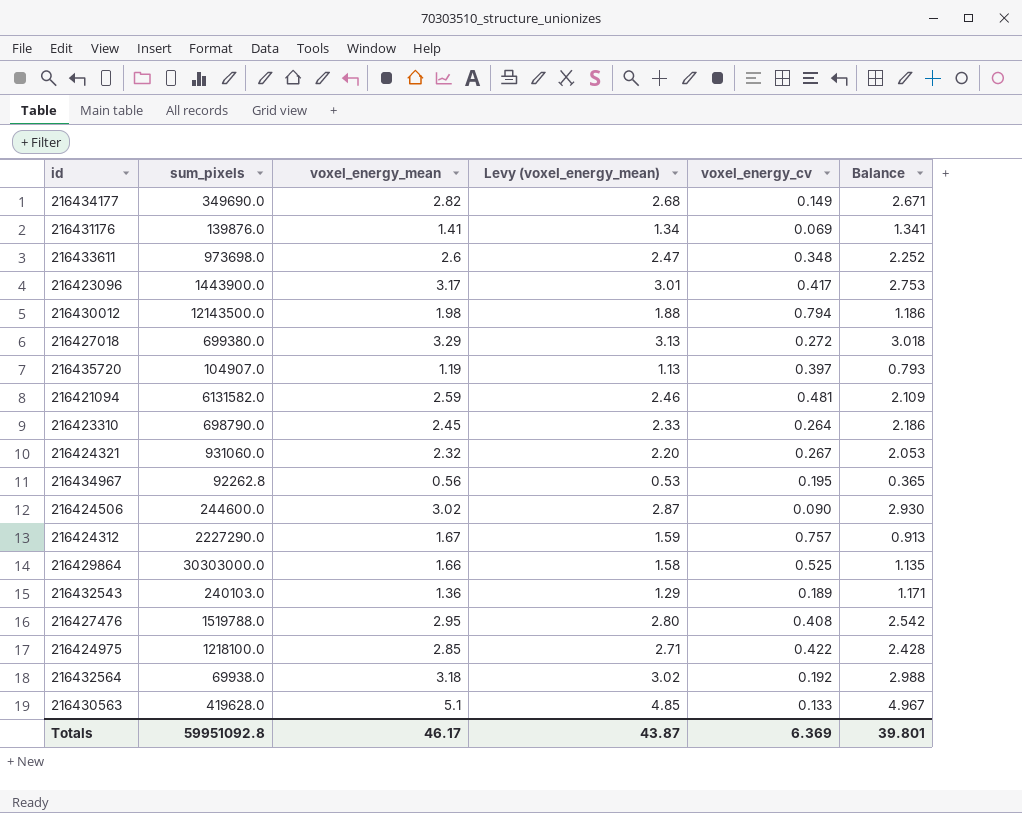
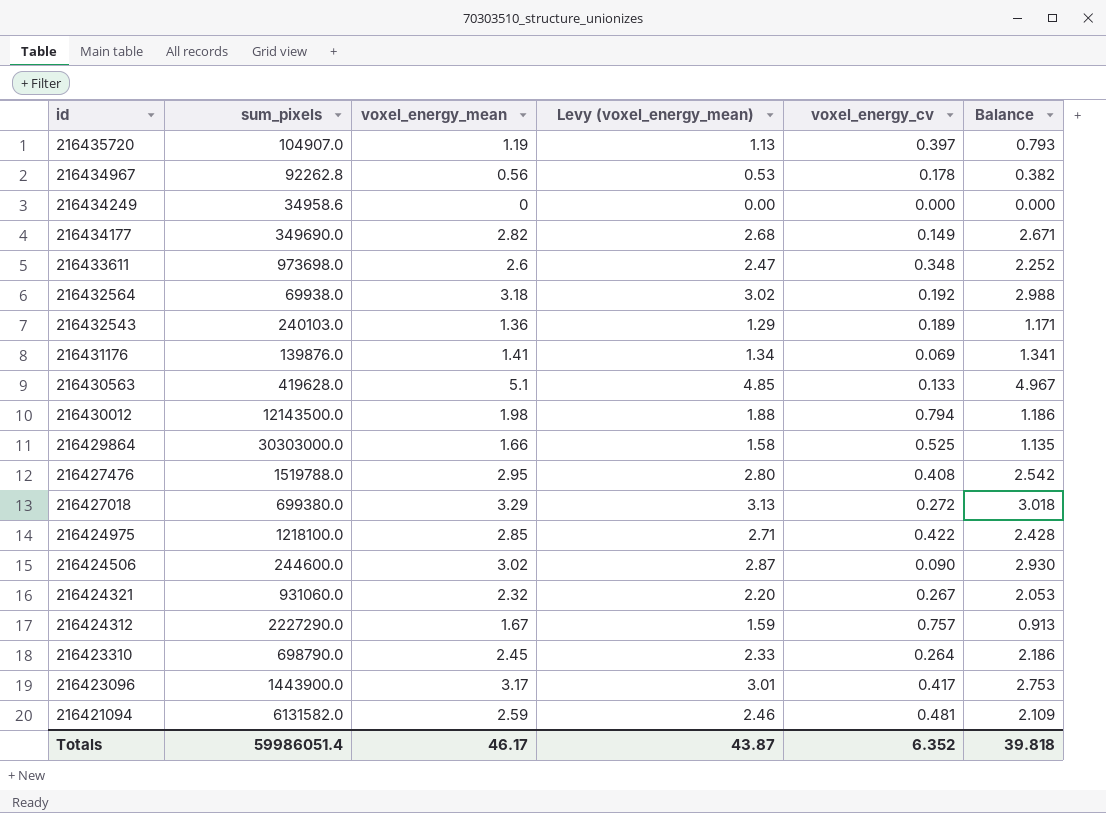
row order: none -> id descending
216434967 | voxel_energy_cv: 0.195 -> 0.178
216434967 | Balance: 0.365 -> 0.382
row 216434249: none -> 34958.6 | 0 | 0.00 | 0.000 | 0.000
Totals | sum_pixels: 59951092.8 -> 59986051.4
Totals | voxel_energy_cv: 6.369 -> 6.352
Totals | Balance: 39.801 -> 39.818

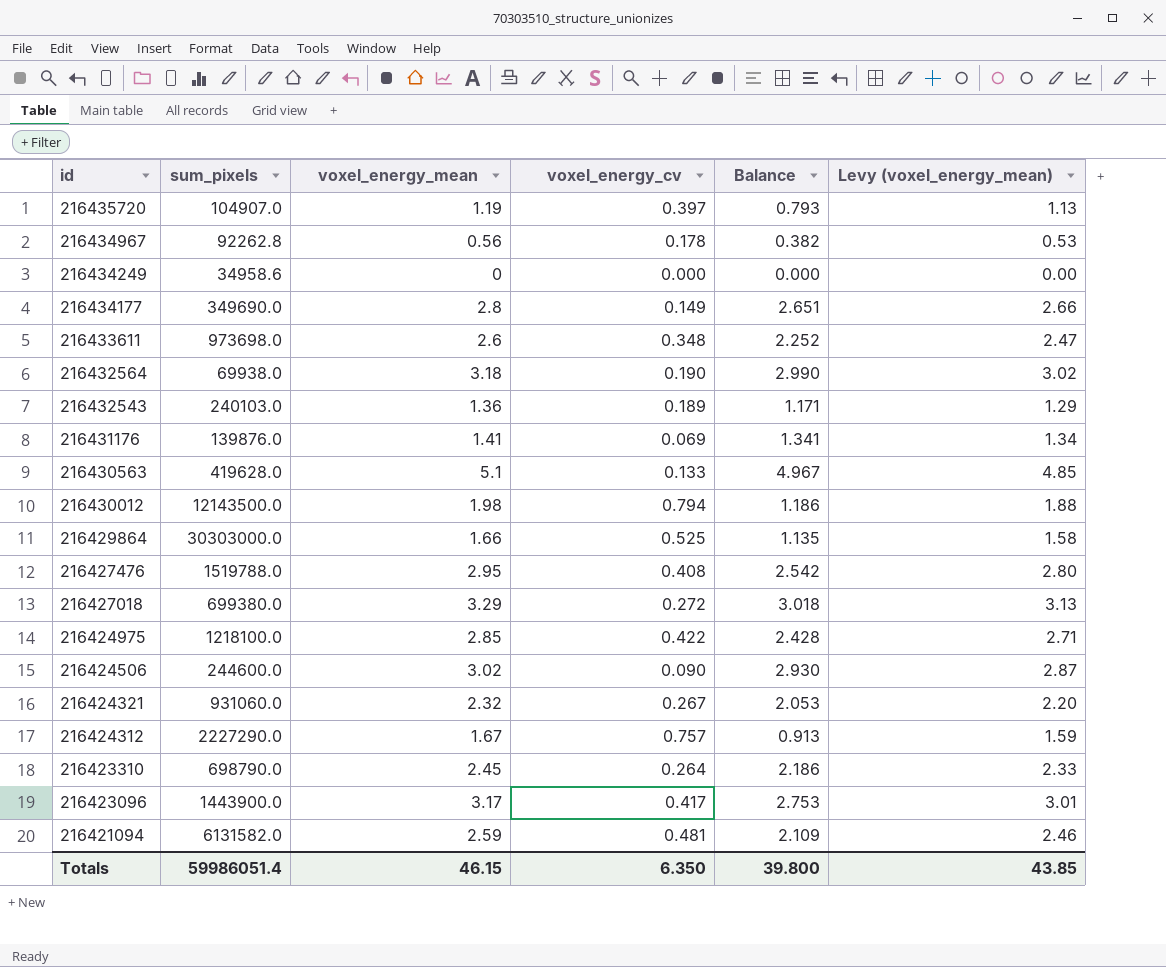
column Levy (voxel_energy_mean) | position: 4 -> 6
216434177 | voxel_energy_mean: 2.82 -> 2.8
216434177 | Balance: 2.671 -> 2.651
216434177 | Levy (voxel_energy_mean): 2.68 -> 2.66
216432564 | voxel_energy_cv: 0.192 -> 0.190
216432564 | Balance: 2.988 -> 2.990
Totals | voxel_energy_mean: 46.17 -> 46.15
Totals | voxel_energy_cv: 6.352 -> 6.350
Totals | Balance: 39.818 -> 39.800
Totals | Levy (voxel_energy_mean): 43.87 -> 43.85

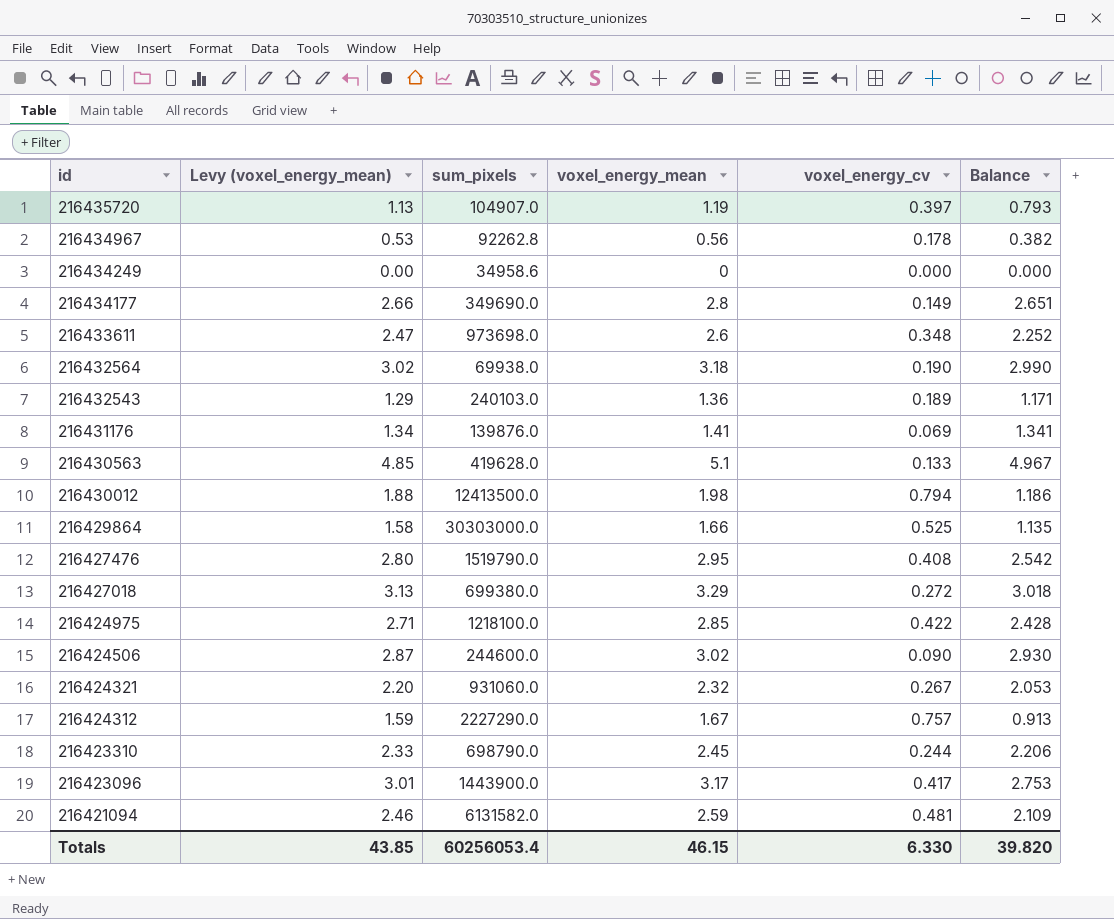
column Levy (voxel_energy_mean) | position: 6 -> 2
216430012 | sum_pixels: 12143500.0 -> 12413500.0
216427476 | sum_pixels: 1519788.0 -> 1519790.0
216423310 | voxel_energy_cv: 0.264 -> 0.244
216423310 | Balance: 2.186 -> 2.206
Totals | sum_pixels: 59986051.4 -> 60256053.4
Totals | voxel_energy_cv: 6.350 -> 6.330
Totals | Balance: 39.800 -> 39.820

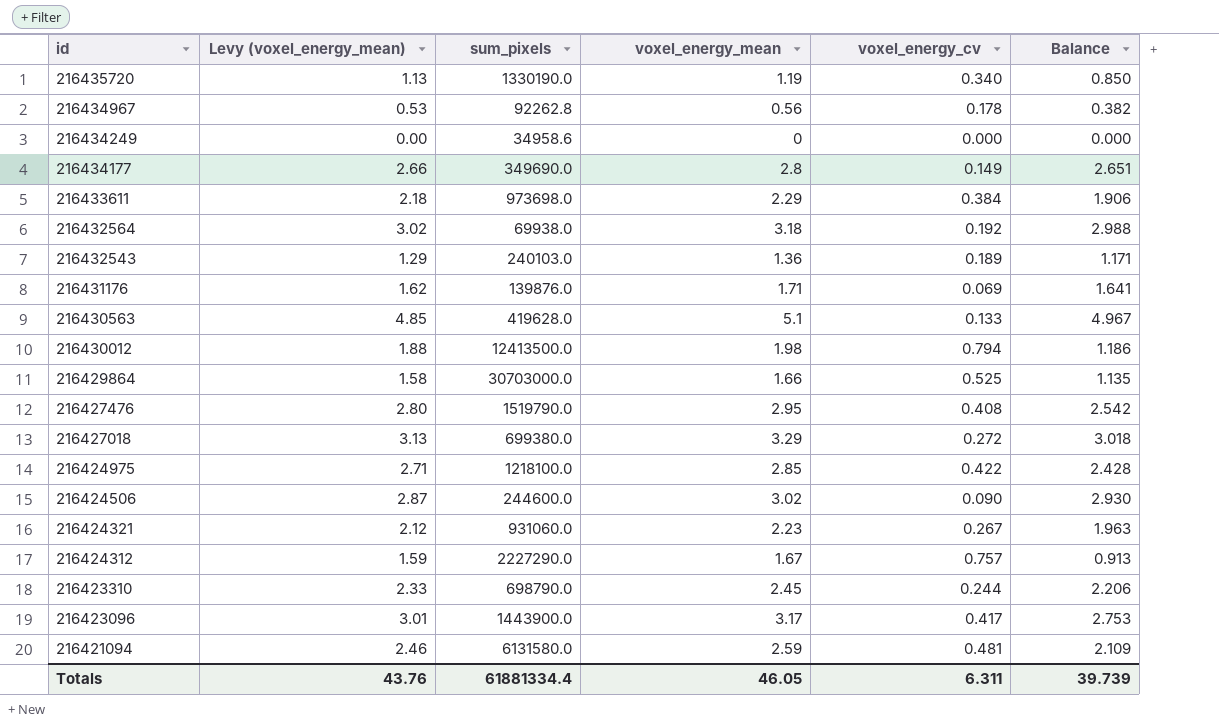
216435720 | sum_pixels: 104907.0 -> 1330190.0
216435720 | voxel_energy_cv: 0.397 -> 0.340
216435720 | Balance: 0.793 -> 0.850
216433611 | Levy (voxel_energy_mean): 2.47 -> 2.18
216433611 | voxel_energy_mean: 2.6 -> 2.29
216433611 | voxel_energy_cv: 0.348 -> 0.384
216433611 | Balance: 2.252 -> 1.906
216432564 | voxel_energy_cv: 0.190 -> 0.192
216432564 | Balance: 2.990 -> 2.988
216431176 | Levy (voxel_energy_mean): 1.34 -> 1.62
216431176 | voxel_energy_mean: 1.41 -> 1.71
216431176 | Balance: 1.341 -> 1.641
216429864 | sum_pixels: 30303000.0 -> 30703000.0
216424321 | Levy (voxel_energy_mean): 2.20 -> 2.12
216424321 | voxel_energy_mean: 2.32 -> 2.23
216424321 | Balance: 2.053 -> 1.963
216421094 | sum_pixels: 6131582.0 -> 6131580.0
Totals | Levy (voxel_energy_mean): 43.85 -> 43.76
Totals | sum_pixels: 60256053.4 -> 61881334.4
Totals | voxel_energy_mean: 46.15 -> 46.05
Totals | voxel_energy_cv: 6.330 -> 6.311
Totals | Balance: 39.820 -> 39.739

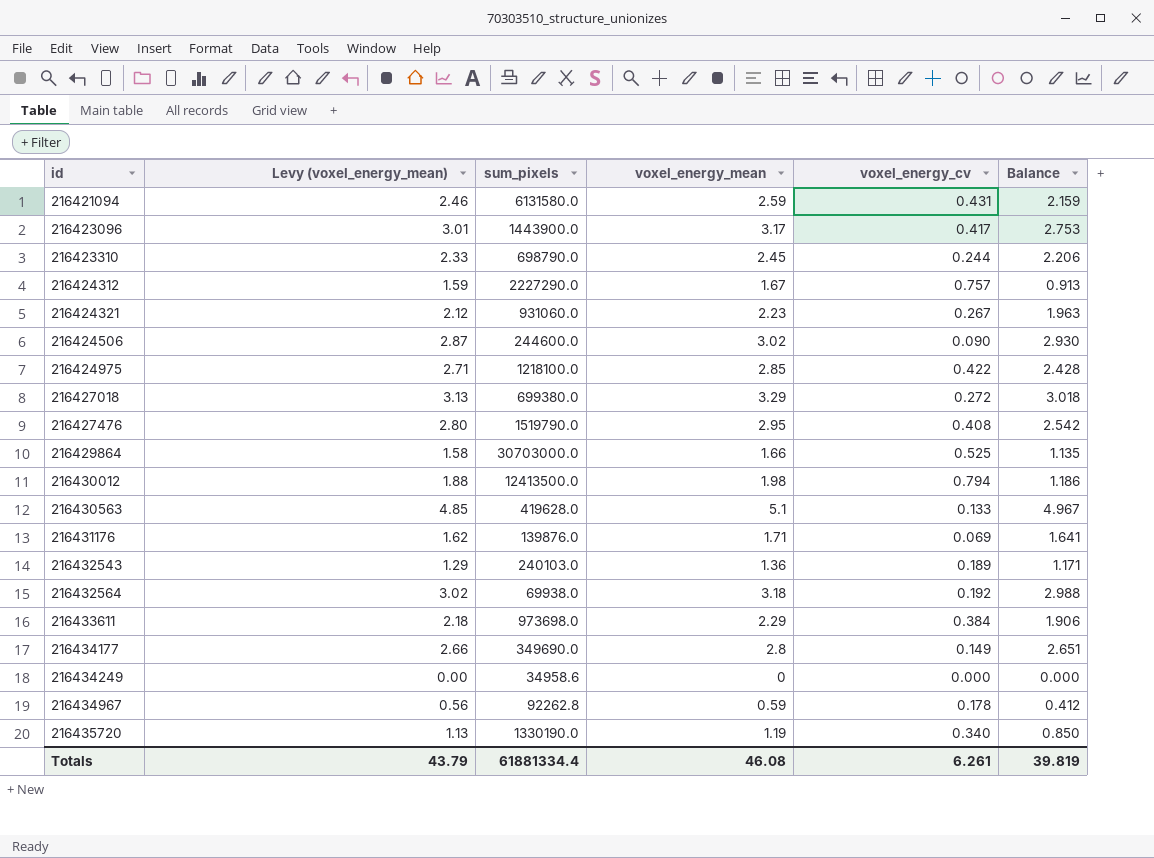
row order: id descending -> id ascending
216421094 | voxel_energy_cv: 0.481 -> 0.431
216421094 | Balance: 2.109 -> 2.159
216434967 | Levy (voxel_energy_mean): 0.53 -> 0.56
216434967 | voxel_energy_mean: 0.56 -> 0.59
216434967 | Balance: 0.382 -> 0.412
Totals | Levy (voxel_energy_mean): 43.76 -> 43.79
Totals | voxel_energy_mean: 46.05 -> 46.08
Totals | voxel_energy_cv: 6.311 -> 6.261
Totals | Balance: 39.739 -> 39.819

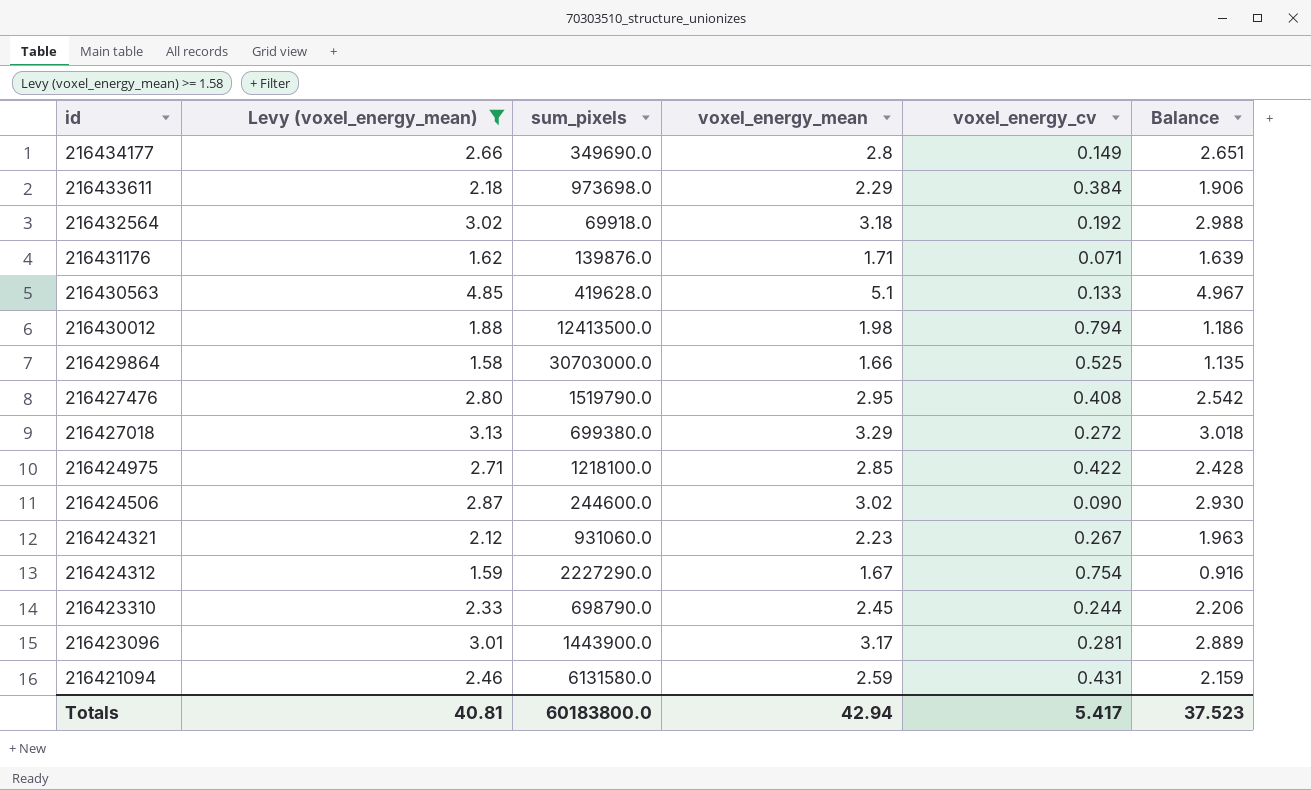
filter: none -> Levy (voxel_energy_mean) >= 1.58
row order: id ascending -> id descending
216432564 | sum_pixels: 69938.0 -> 69918.0
216431176 | voxel_energy_cv: 0.069 -> 0.071
216431176 | Balance: 1.641 -> 1.639
216424312 | voxel_energy_cv: 0.757 -> 0.754
216424312 | Balance: 0.913 -> 0.916
216423096 | voxel_energy_cv: 0.417 -> 0.281
216423096 | Balance: 2.753 -> 2.889
Totals | Levy (voxel_energy_mean): 43.79 -> 40.81
Totals | sum_pixels: 61881334.4 -> 60183800.0
Totals | voxel_energy_mean: 46.08 -> 42.94
Totals | voxel_energy_cv: 6.261 -> 5.417
Totals | Balance: 39.819 -> 37.523

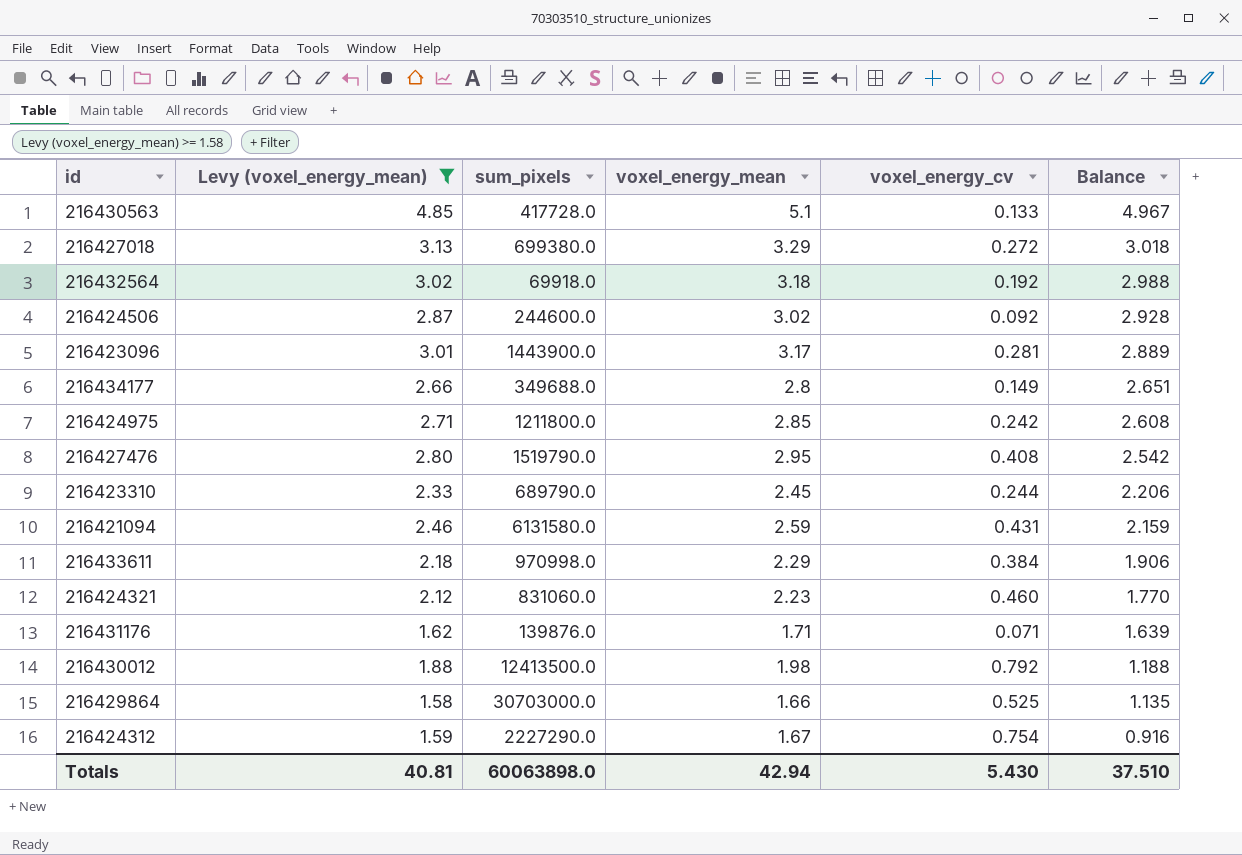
row order: id descending -> Balance descending
216430563 | sum_pixels: 419628.0 -> 417728.0
216424506 | voxel_energy_cv: 0.090 -> 0.092
216424506 | Balance: 2.930 -> 2.928
216434177 | sum_pixels: 349690.0 -> 349688.0
216424975 | sum_pixels: 1218100.0 -> 1211800.0
216424975 | voxel_energy_cv: 0.422 -> 0.242
216424975 | Balance: 2.428 -> 2.608
216423310 | sum_pixels: 698790.0 -> 689790.0
216433611 | sum_pixels: 973698.0 -> 970998.0
216424321 | sum_pixels: 931060.0 -> 831060.0
216424321 | voxel_energy_cv: 0.267 -> 0.460
216424321 | Balance: 1.963 -> 1.770
216430012 | voxel_energy_cv: 0.794 -> 0.792
216430012 | Balance: 1.186 -> 1.188
Totals | sum_pixels: 60183800.0 -> 60063898.0
Totals | voxel_energy_cv: 5.417 -> 5.430
Totals | Balance: 37.523 -> 37.510

